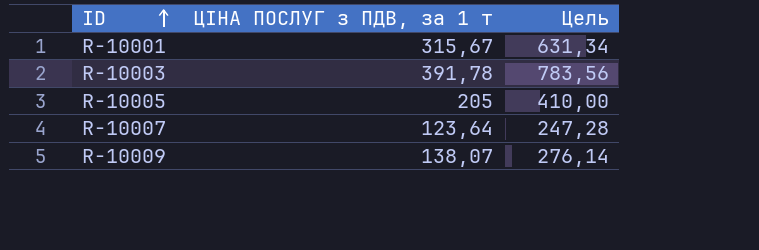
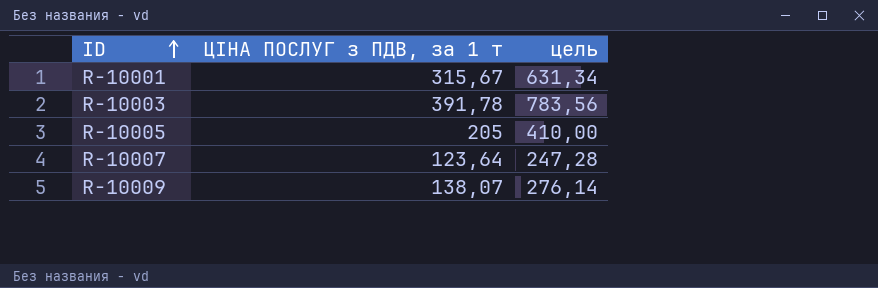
column name: Цель -> цель

